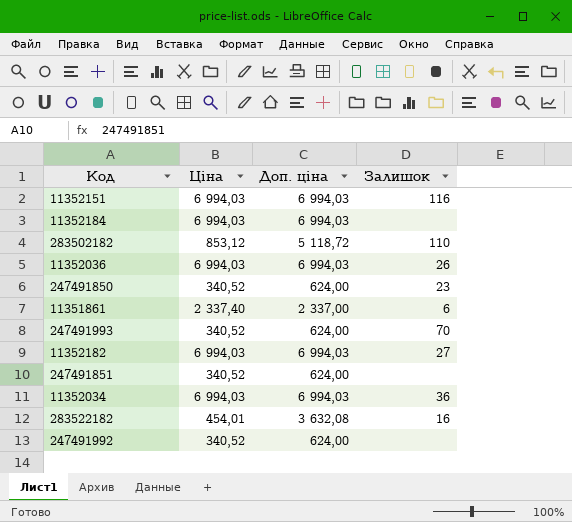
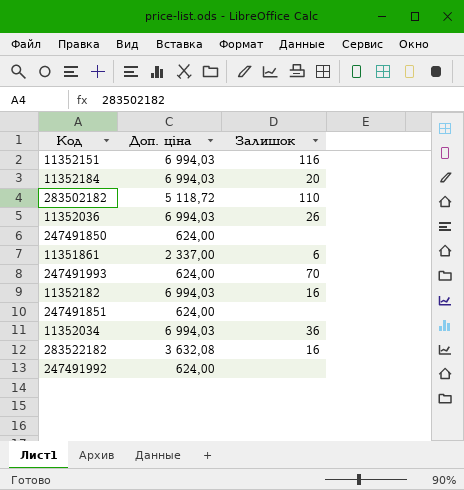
column Ціна | position: 2 -> none
11352184 | Залишок: none -> 20
247491850 | Залишок: 23 -> none
11352182 | Залишок: 27 -> 16

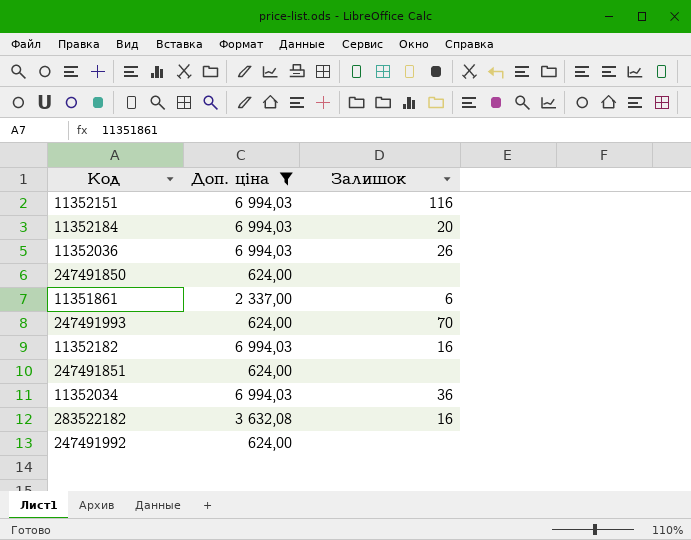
filter: none -> Доп. ціна != 5 118,72

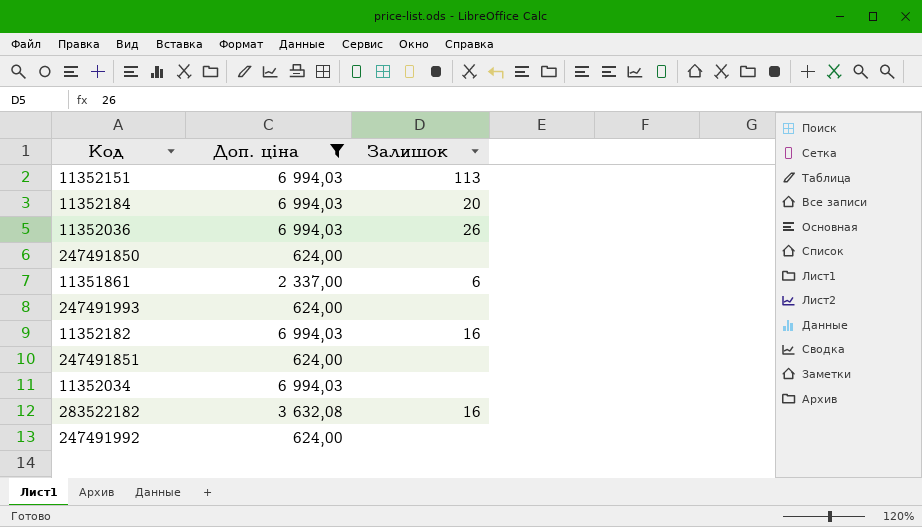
11352151 | Залишок: 116 -> 113
247491993 | Залишок: 70 -> none
11352034 | Залишок: 36 -> none

